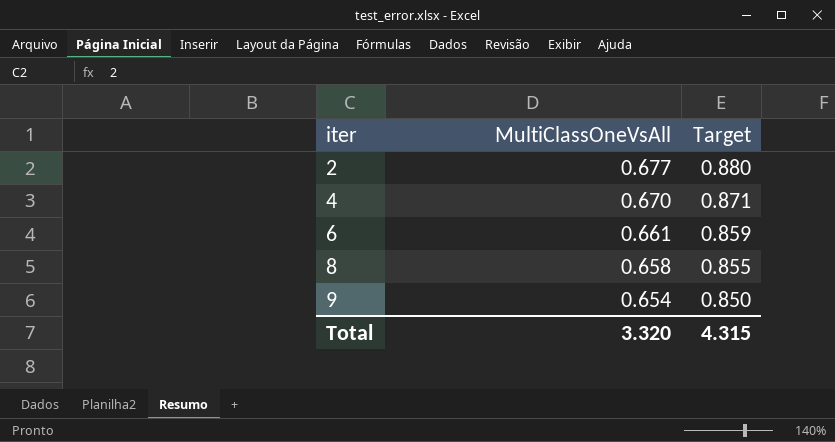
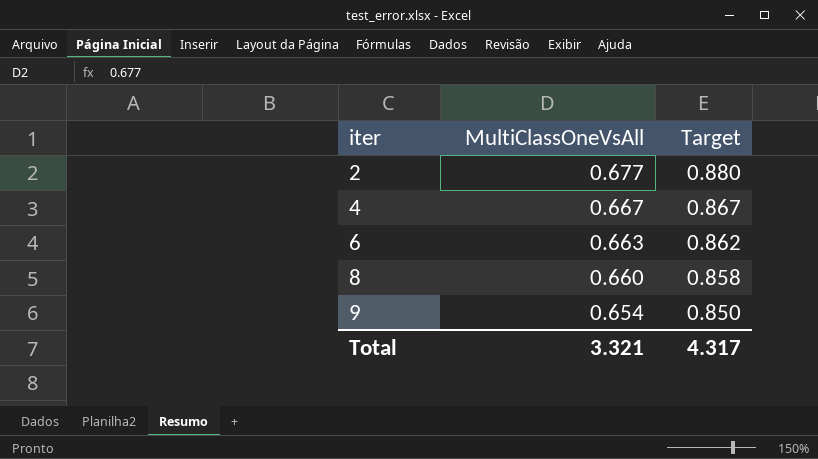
4 | MultiClassOneVsAll: 0.670 -> 0.667
4 | Target: 0.871 -> 0.867
6 | MultiClassOneVsAll: 0.661 -> 0.663
6 | Target: 0.859 -> 0.862
8 | MultiClassOneVsAll: 0.658 -> 0.660
8 | Target: 0.855 -> 0.858
Total | MultiClassOneVsAll: 3.320 -> 3.321
Total | Target: 4.315 -> 4.317

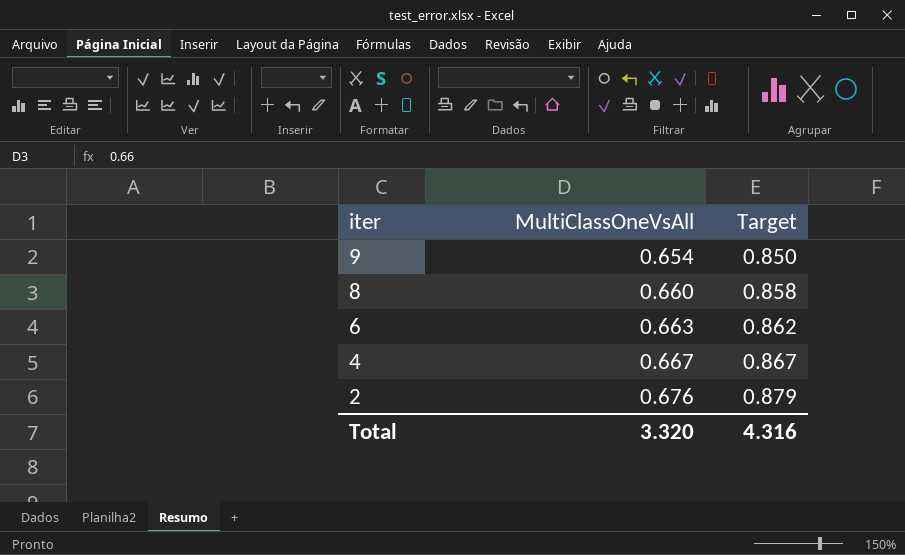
row order: iter ascending -> iter descending
2 | MultiClassOneVsAll: 0.677 -> 0.676
2 | Target: 0.880 -> 0.879
Total | MultiClassOneVsAll: 3.321 -> 3.320
Total | Target: 4.317 -> 4.316

